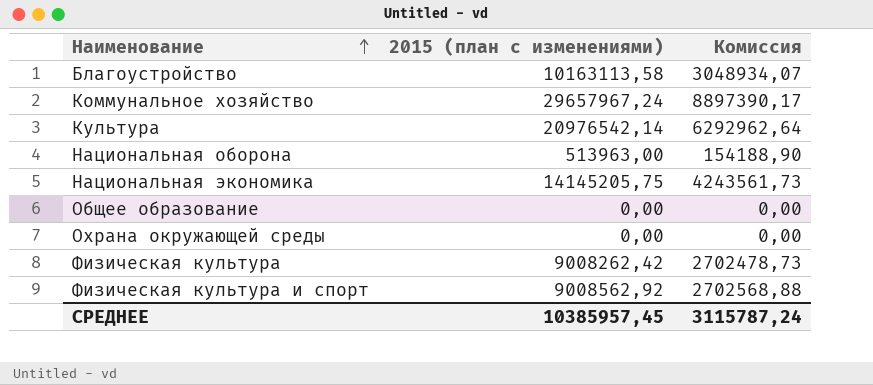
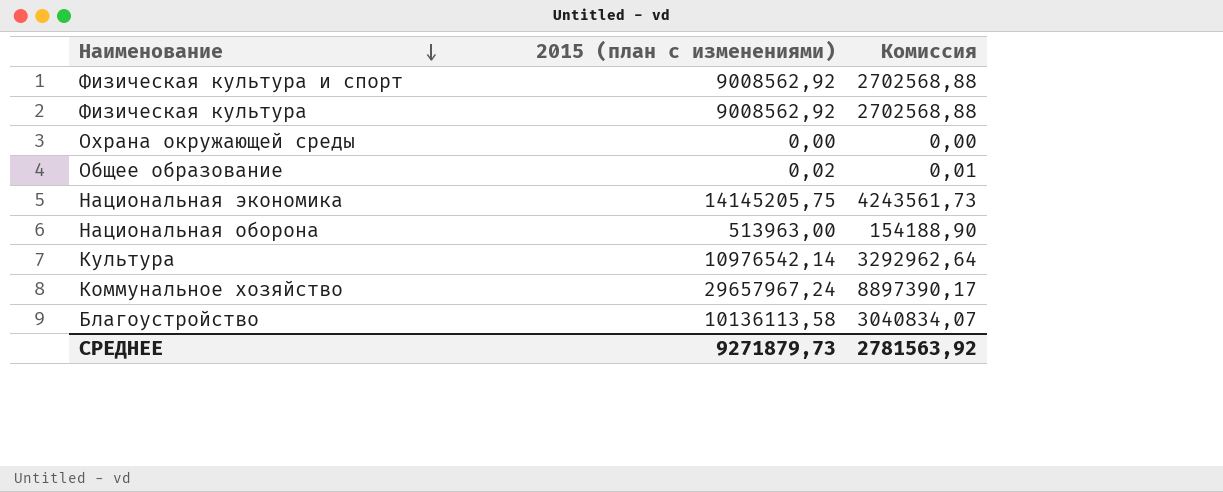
row order: Наименование ascending -> Наименование descending
Физическая культура | 2015 (план с изменениями): 9008262,42 -> 9008562,92
Физическая культура | Комиссия: 2702478,73 -> 2702568,88
Общее образование | 2015 (план с изменениями): 0,00 -> 0,02
Общее образование | Комиссия: 0,00 -> 0,01
Культура | 2015 (план с изменениями): 20976542,14 -> 10976542,14
Культура | Комиссия: 6292962,64 -> 3292962,64
Благоустройство | 2015 (план с изменениями): 10163113,58 -> 10136113,58
Благоустройство | Комиссия: 3048934,07 -> 3040834,07
СРЕДНЕЕ | 2015 (план с изменениями): 10385957,45 -> 9271879,73
СРЕДНЕЕ | Комиссия: 3115787,24 -> 2781563,92

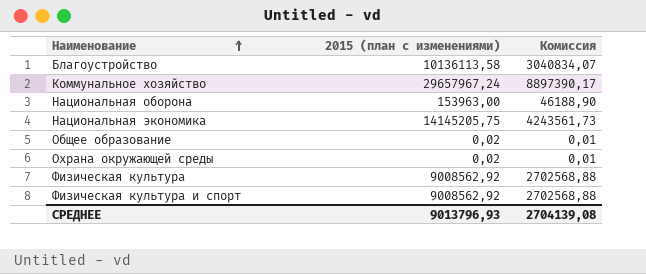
row order: Наименование descending -> Наименование ascending
row Культура: 10976542,14 | 3292962,64 -> none
Национальная оборона | 2015 (план с изменениями): 513963,00 -> 153963,00
Национальная оборона | Комиссия: 154188,90 -> 46188,90
Охрана окружающей среды | 2015 (план с изменениями): 0,00 -> 0,02
Охрана окружающей среды | Комиссия: 0,00 -> 0,01
СРЕДНЕЕ | 2015 (план с изменениями): 9271879,73 -> 9013796,93
СРЕДНЕЕ | Комиссия: 2781563,92 -> 2704139,08

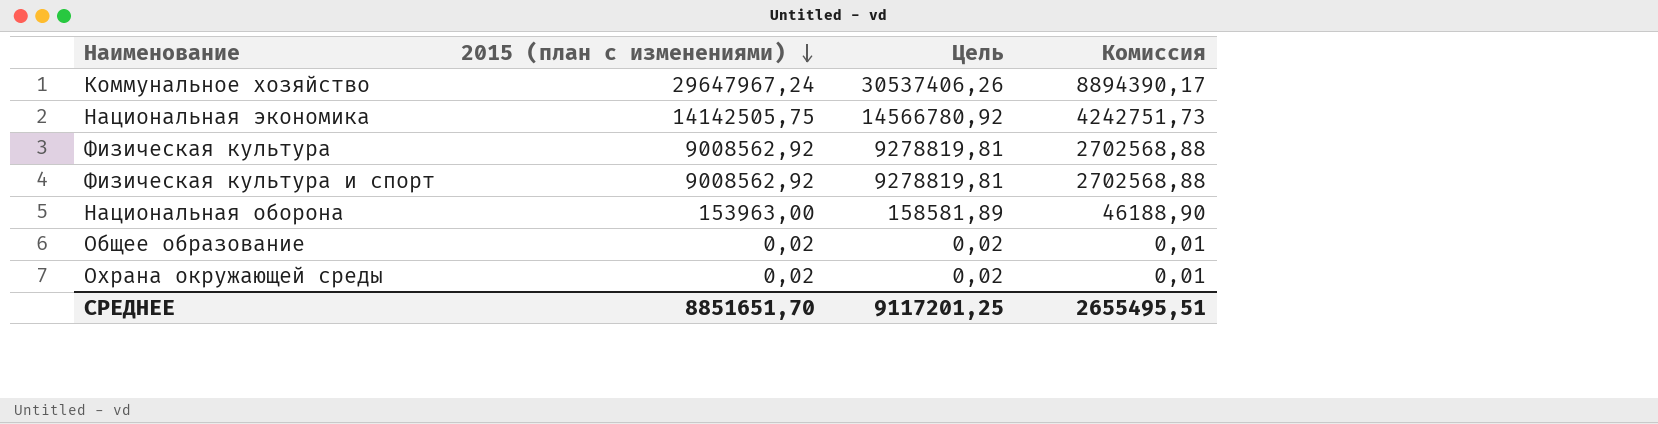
row order: Наименование ascending -> 2015 (план с изменениями) descending
column Цель | formula: none -> [2015 (план с изменениями)] * 1,03
row Благоустройство: 10136113,58 | 3040834,07 -> none
Коммунальное хозяйство | 2015 (план с изменениями): 29657967,24 -> 29647967,24
Коммунальное хозяйство | Комиссия: 8897390,17 -> 8894390,17
Национальная экономика | 2015 (план с изменениями): 14145205,75 -> 14142505,75
Национальная экономика | Комиссия: 4243561,73 -> 4242751,73
СРЕДНЕЕ | 2015 (план с изменениями): 9013796,93 -> 8851651,70
СРЕДНЕЕ | Комиссия: 2704139,08 -> 2655495,51

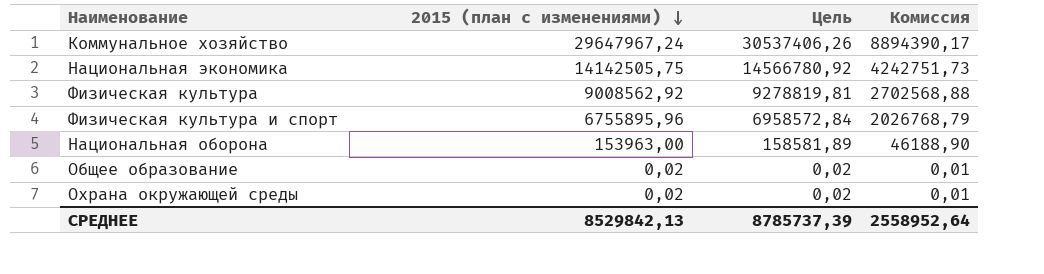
Физическая культура и спорт | 2015 (план с изменениями): 9008562,92 -> 6755895,96
Физическая культура и спорт | Цель: 9278819,81 -> 6958572,84
Физическая культура и спорт | Комиссия: 2702568,88 -> 2026768,79
СРЕДНЕЕ | 2015 (план с изменениями): 8851651,70 -> 8529842,13
СРЕДНЕЕ | Цель: 9117201,25 -> 8785737,39
СРЕДНЕЕ | Комиссия: 2655495,51 -> 2558952,64

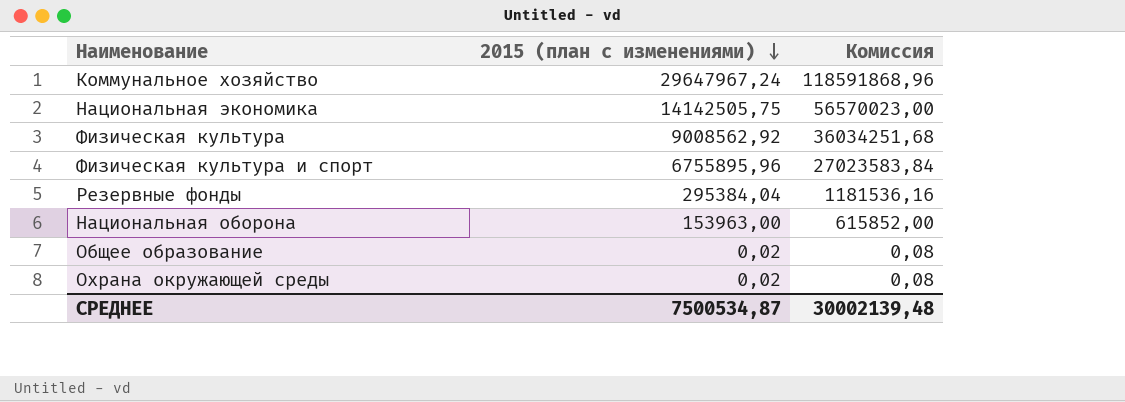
column Цель | formula: [2015 (план с изменениями)] * 1,03 -> none
column Комиссия | formula: [2015 (план с изменениями)] * 0,3 -> [2015 (план с изменениями)] * 4
row Резервные фонды: none -> 295384,04 | 1181536,16
СРЕДНЕЕ | 2015 (план с изменениями): 8529842,13 -> 7500534,87
СРЕДНЕЕ | Комиссия: 2558952,64 -> 30002139,48

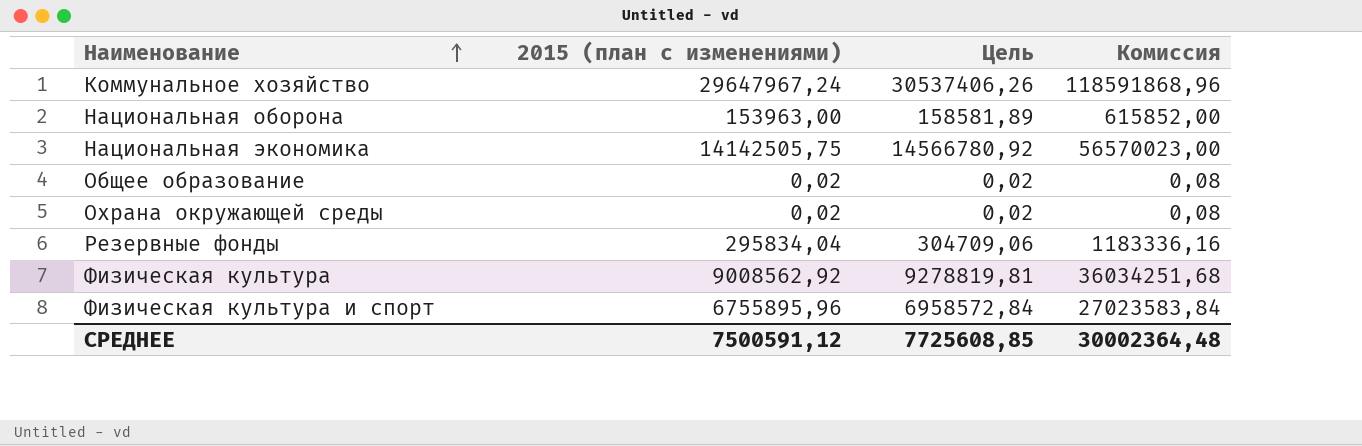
row order: 2015 (план с изменениями) descending -> Наименование ascending
column Цель | formula: none -> [2015 (план с изменениями)] * 1,03
Резервные фонды | 2015 (план с изменениями): 295384,04 -> 295834,04
Резервные фонды | Комиссия: 1181536,16 -> 1183336,16
СРЕДНЕЕ | 2015 (план с изменениями): 7500534,87 -> 7500591,12
СРЕДНЕЕ | Комиссия: 30002139,48 -> 30002364,48

